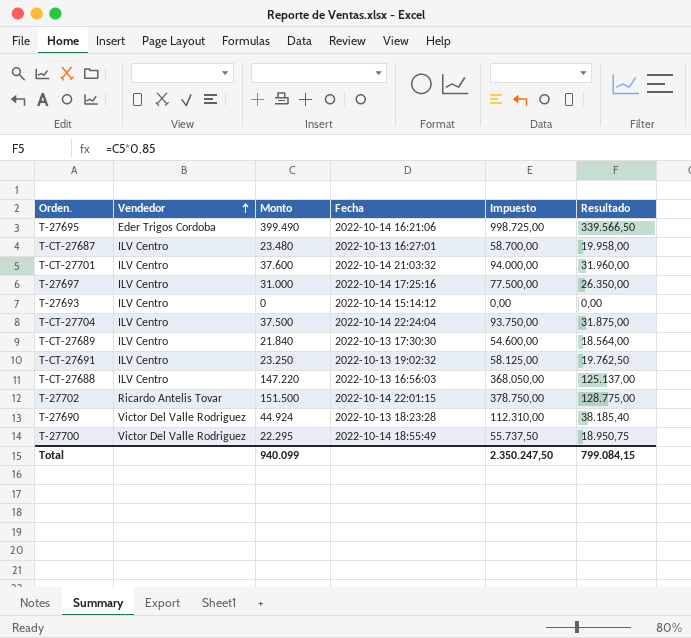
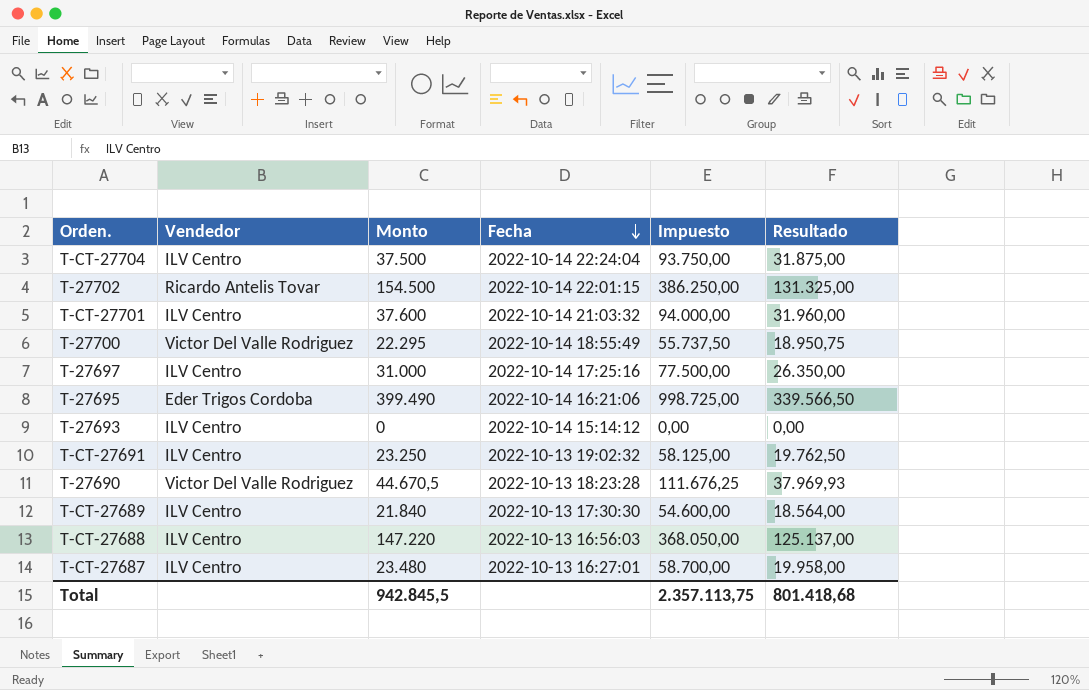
row order: Vendedor ascending -> Fecha descending
T-27702 | Monto: 151.500 -> 154.500
T-27702 | Impuesto: 378.750,00 -> 386.250,00
T-27702 | Resultado: 128.775,00 -> 131.325,00
T-27690 | Monto: 44.924 -> 44.670,5
T-27690 | Impuesto: 112.310,00 -> 111.676,25
T-27690 | Resultado: 38.185,40 -> 37.969,93
Total | Monto: 940.099 -> 942.845,5
Total | Impuesto: 2.350.247,50 -> 2.357.113,75
Total | Resultado: 799.084,15 -> 801.418,68

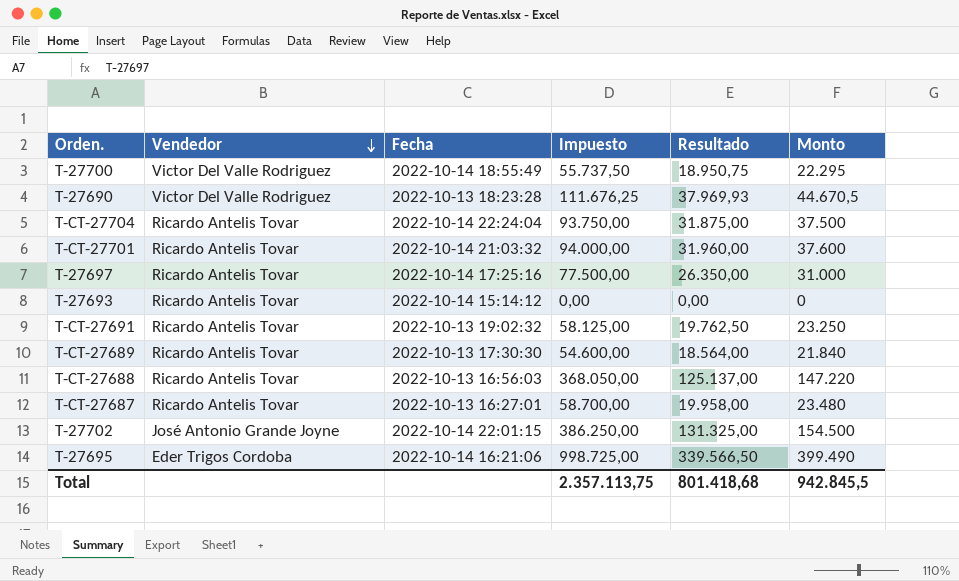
row order: Fecha descending -> Vendedor descending
column Monto | position: 3 -> 6
T-CT-27704 | Vendedor: ILV Centro -> Ricardo Antelis Tovar
T-CT-27701 | Vendedor: ILV Centro -> Ricardo Antelis Tovar
T-27697 | Vendedor: ILV Centro -> Ricardo Antelis Tovar
T-27693 | Vendedor: ILV Centro -> Ricardo Antelis Tovar
T-CT-27691 | Vendedor: ILV Centro -> Ricardo Antelis Tovar
T-CT-27689 | Vendedor: ILV Centro -> Ricardo Antelis Tovar
T-CT-27688 | Vendedor: ILV Centro -> Ricardo Antelis Tovar
T-CT-27687 | Vendedor: ILV Centro -> Ricardo Antelis Tovar
T-27702 | Vendedor: Ricardo Antelis Tovar -> José Antonio Grande Joyne

